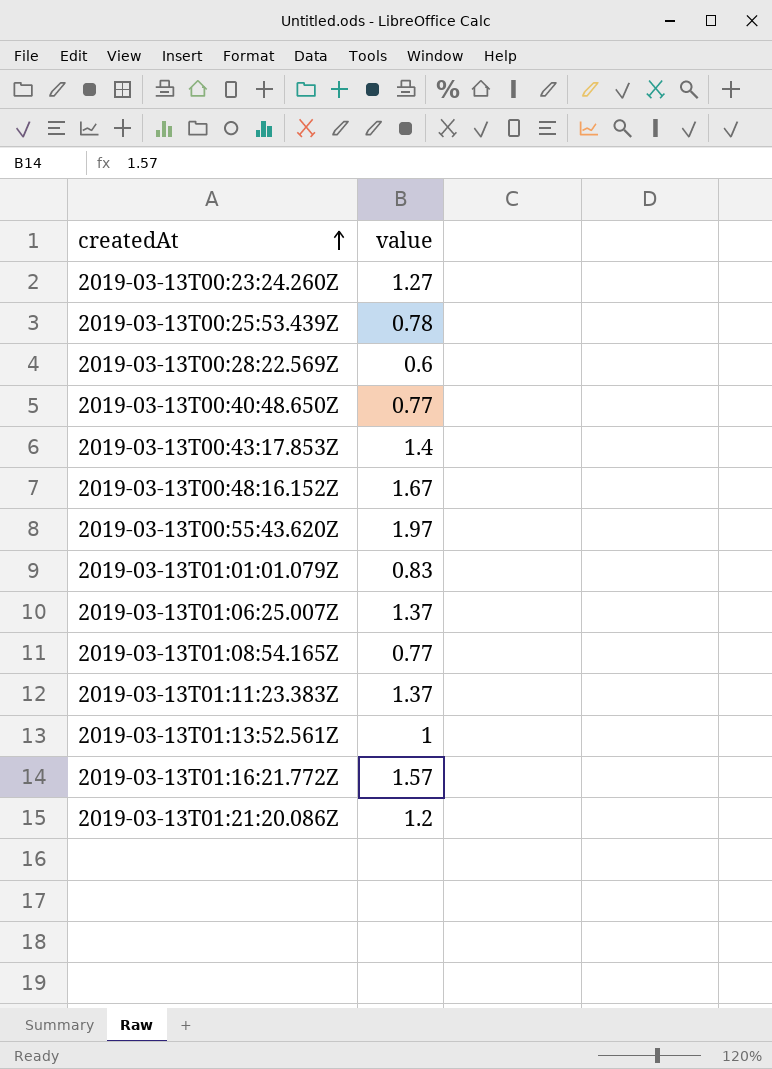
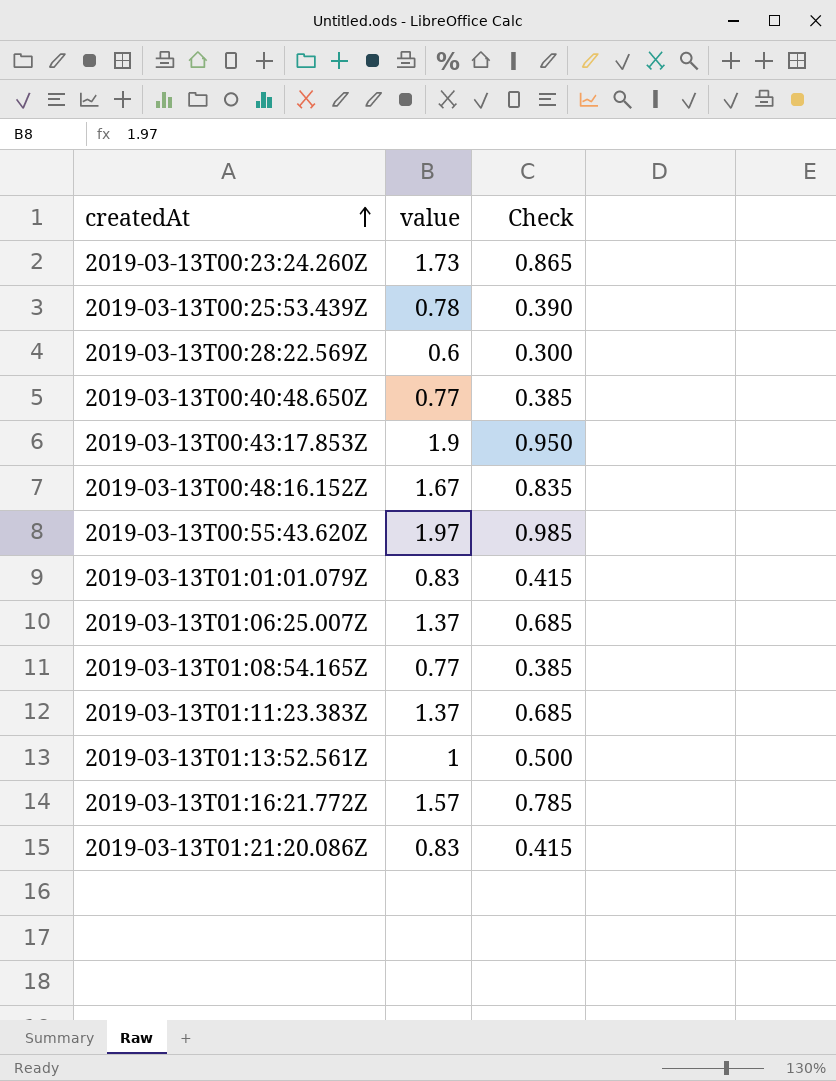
column Check | formula: none -> [value] * 0.5
2019-03-13T00:23:24.260Z | value: 1.27 -> 1.73
2019-03-13T00:43:17.853Z | value: 1.4 -> 1.9
2019-03-13T01:21:20.086Z | value: 1.2 -> 0.83

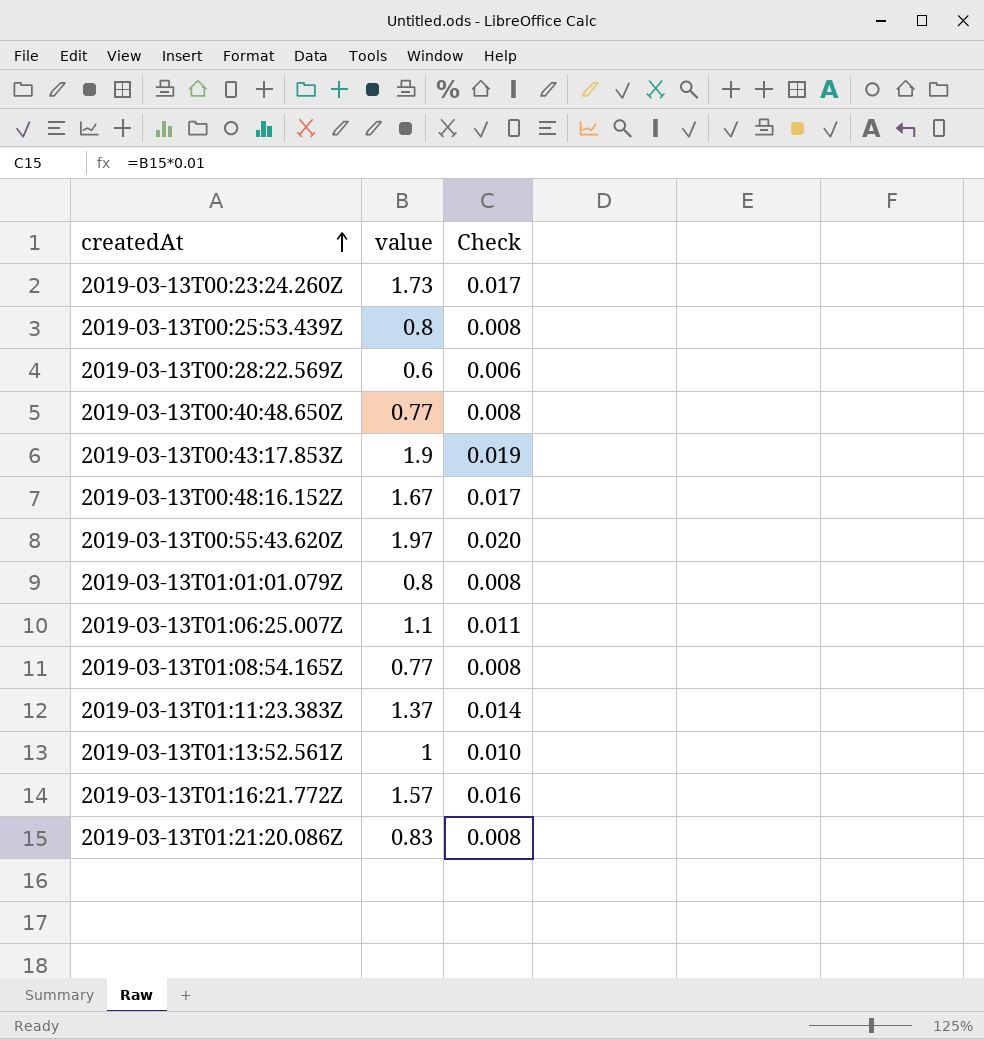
column Check | formula: [value] * 0.5 -> [value] * 0.01
2019-03-13T00:25:53.439Z | value: 0.78 -> 0.8
2019-03-13T01:01:01.079Z | value: 0.83 -> 0.8
2019-03-13T01:06:25.007Z | value: 1.37 -> 1.1

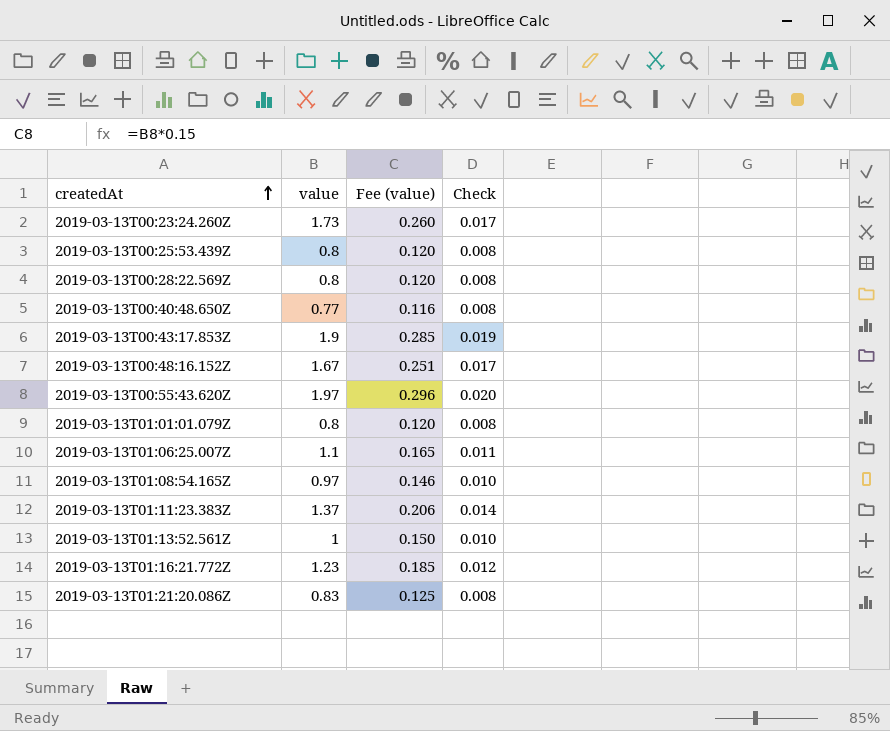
column Fee (value) | formula: none -> [value] * 0.15
2019-03-13T00:28:22.569Z | value: 0.6 -> 0.8
2019-03-13T00:28:22.569Z | Check: 0.006 -> 0.008
2019-03-13T01:08:54.165Z | value: 0.77 -> 0.97
2019-03-13T01:08:54.165Z | Check: 0.008 -> 0.010
2019-03-13T01:16:21.772Z | value: 1.57 -> 1.23
2019-03-13T01:16:21.772Z | Check: 0.016 -> 0.012

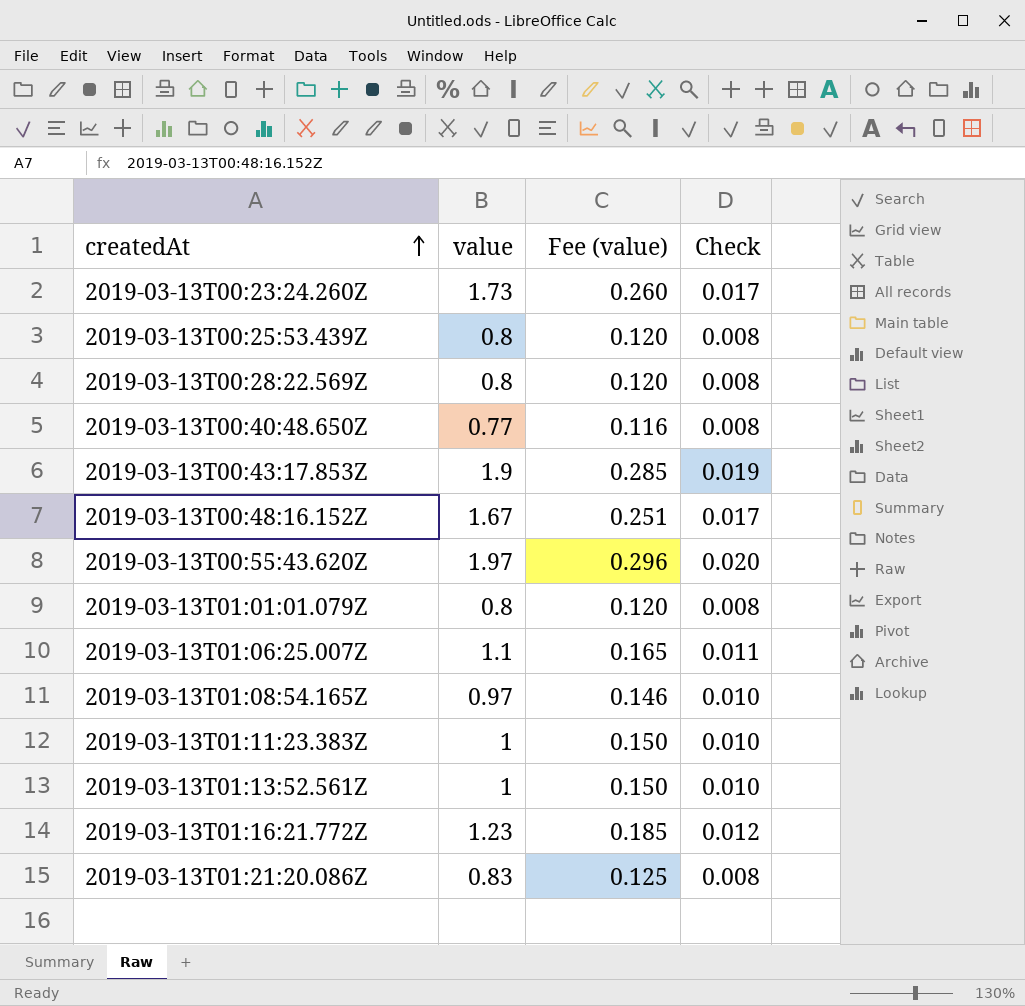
2019-03-13T01:11:23.383Z | value: 1.37 -> 1
2019-03-13T01:11:23.383Z | Fee (value): 0.206 -> 0.150
2019-03-13T01:11:23.383Z | Check: 0.014 -> 0.010

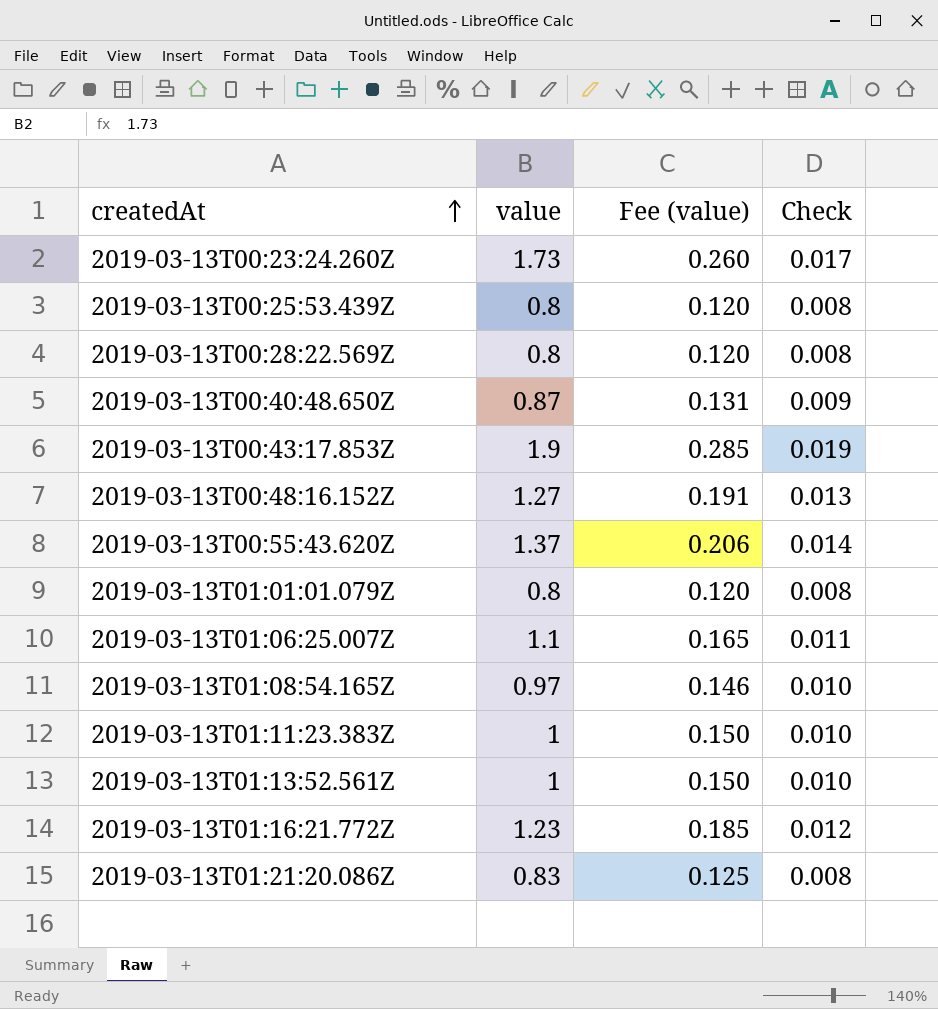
2019-03-13T00:40:48.650Z | value: 0.77 -> 0.87
2019-03-13T00:40:48.650Z | Fee (value): 0.116 -> 0.131
2019-03-13T00:40:48.650Z | Check: 0.008 -> 0.009
2019-03-13T00:48:16.152Z | value: 1.67 -> 1.27
2019-03-13T00:48:16.152Z | Fee (value): 0.251 -> 0.191
2019-03-13T00:48:16.152Z | Check: 0.017 -> 0.013
2019-03-13T00:55:43.620Z | value: 1.97 -> 1.37
2019-03-13T00:55:43.620Z | Fee (value): 0.296 -> 0.206
2019-03-13T00:55:43.620Z | Check: 0.020 -> 0.014

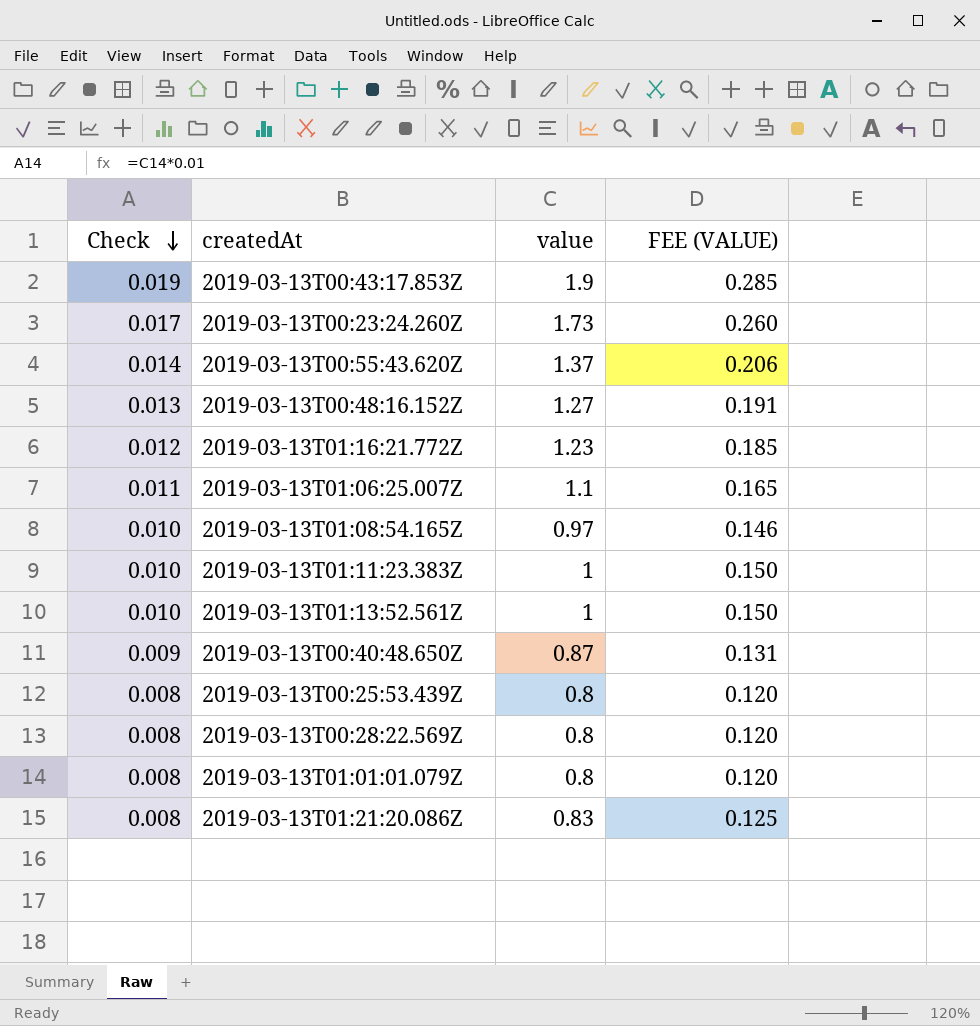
row order: createdAt ascending -> Check descending
column Check | position: 4 -> 1
column name: Fee (value) -> FEE (VALUE)

